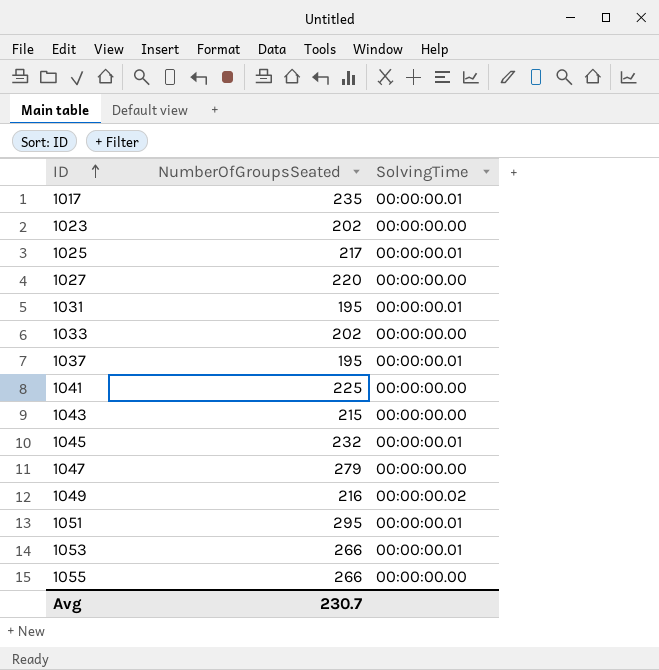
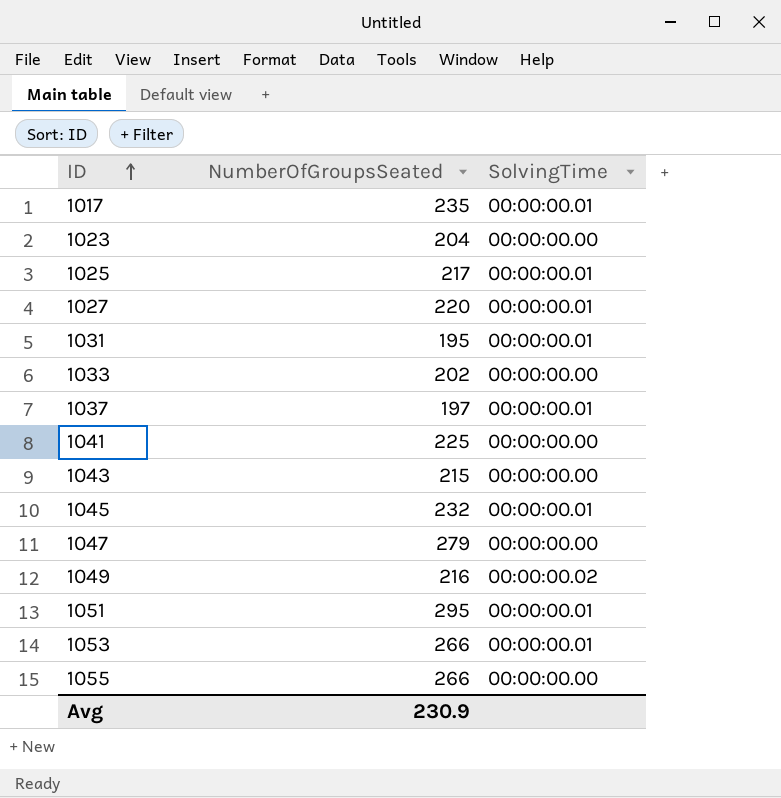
1023 | NumberOfGroupsSeated: 202 -> 204
1027 | SolvingTime: 00:00:00.00 -> 00:00:00.01
1037 | NumberOfGroupsSeated: 195 -> 197
Avg | NumberOfGroupsSeated: 230.7 -> 230.9

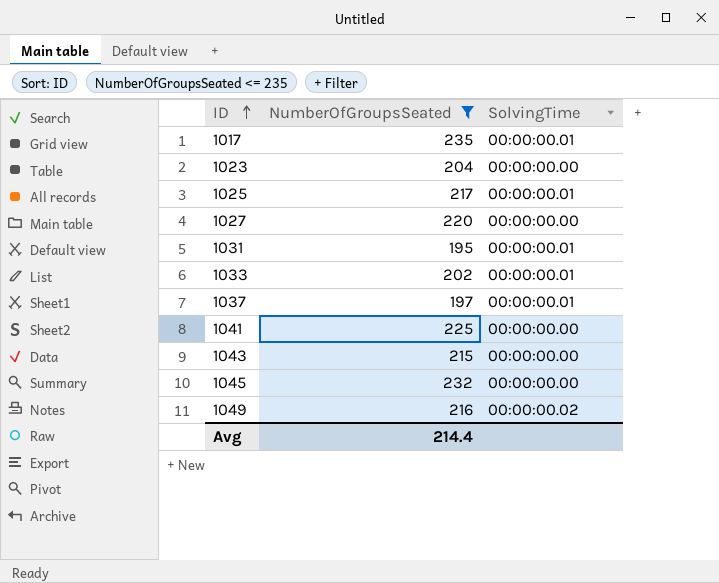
filter: none -> NumberOfGroupsSeated <= 235
1027 | SolvingTime: 00:00:00.01 -> 00:00:00.00
1033 | SolvingTime: 00:00:00.00 -> 00:00:00.01
1045 | SolvingTime: 00:00:00.01 -> 00:00:00.00
Avg | NumberOfGroupsSeated: 230.9 -> 214.4

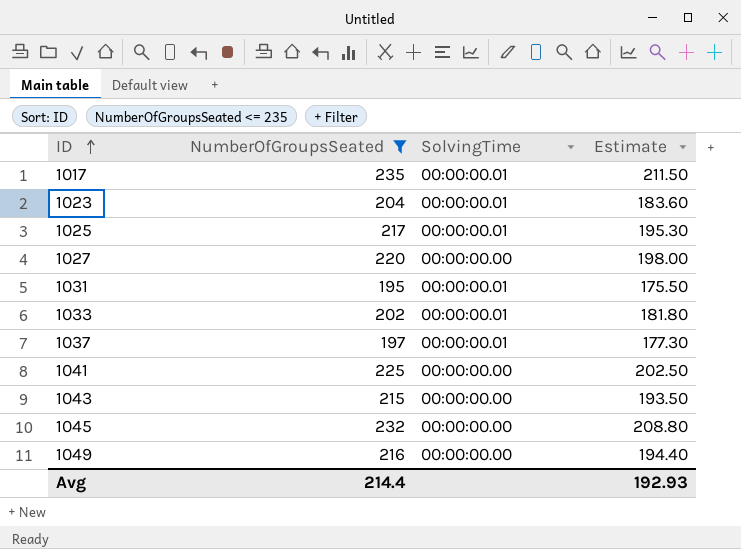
column Estimate | formula: none -> [NumberOfGroupsSeated] * 0.9
1023 | SolvingTime: 00:00:00.00 -> 00:00:00.01
1049 | SolvingTime: 00:00:00.02 -> 00:00:00.00

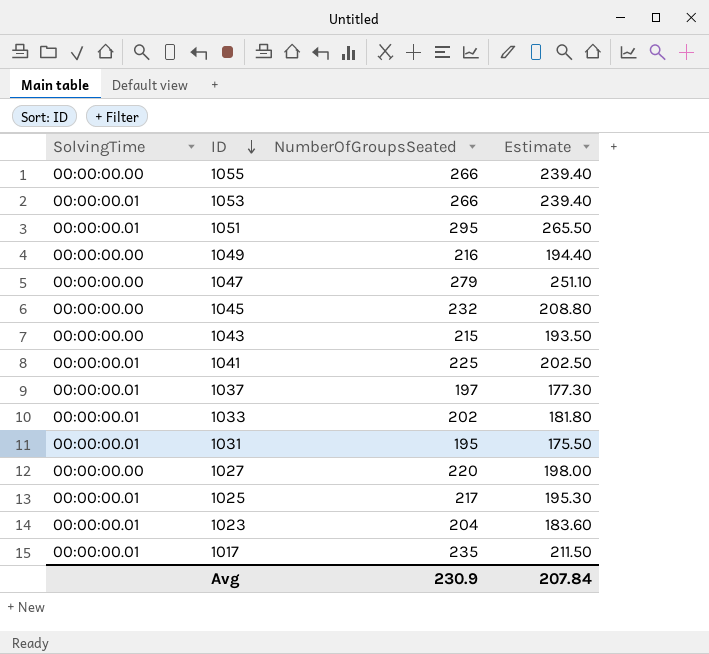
filter: NumberOfGroupsSeated <= 235 -> none
row order: ID ascending -> ID descending
column SolvingTime | position: 3 -> 1
1041 | SolvingTime: 00:00:00.00 -> 00:00:00.01
Avg | NumberOfGroupsSeated: 214.4 -> 230.9
Avg | Estimate: 192.93 -> 207.84

